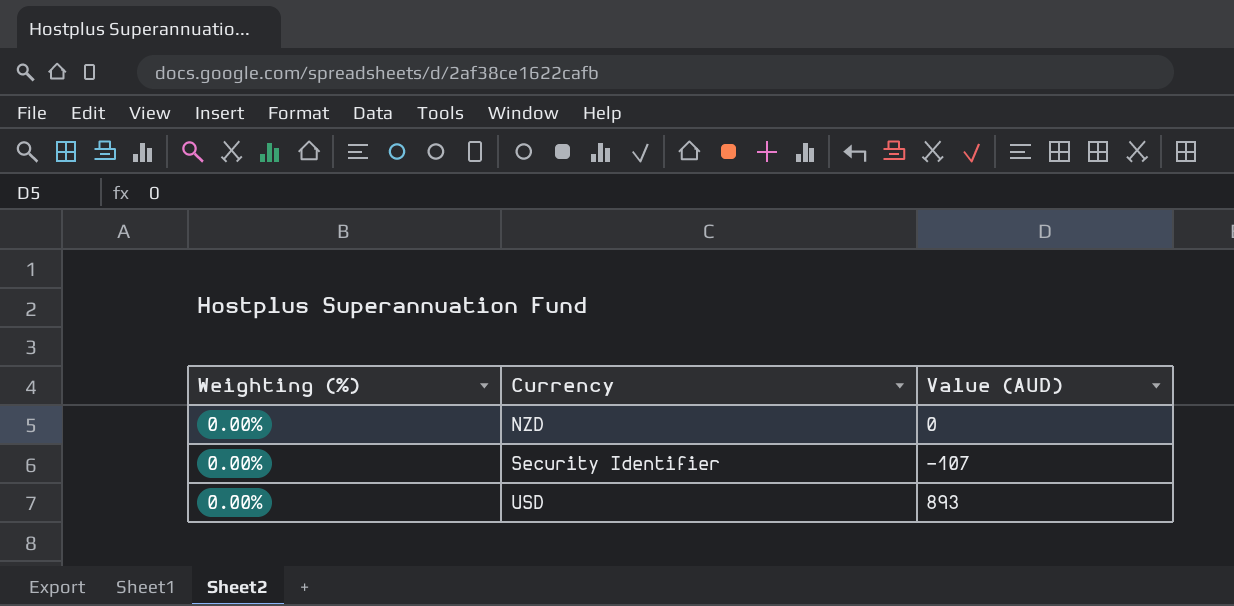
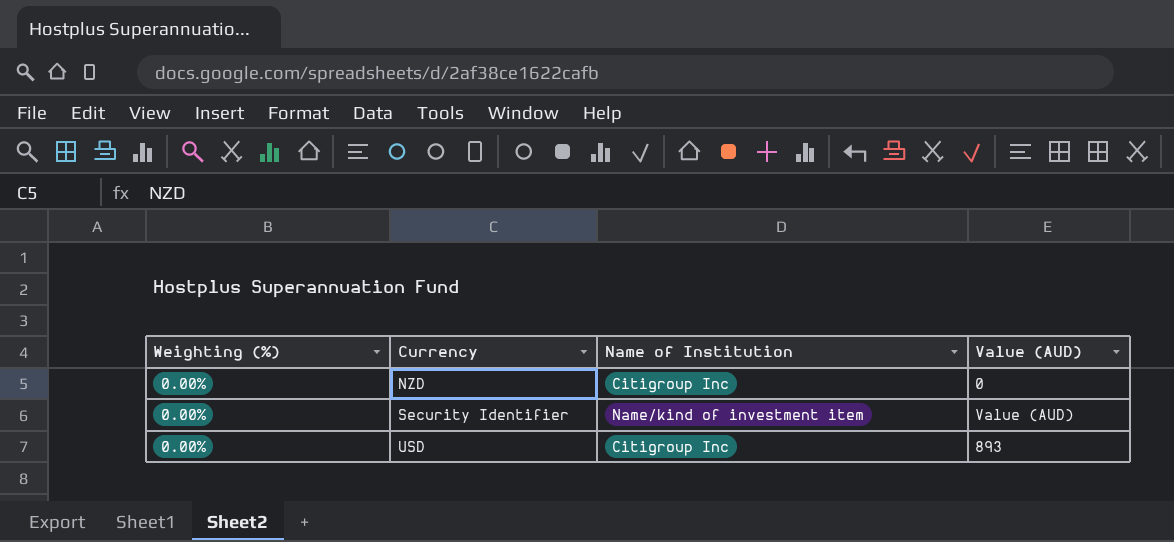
column Name of Institution | position: none -> 3
Security Identifier | Value (AUD): -107 -> Value (AUD)

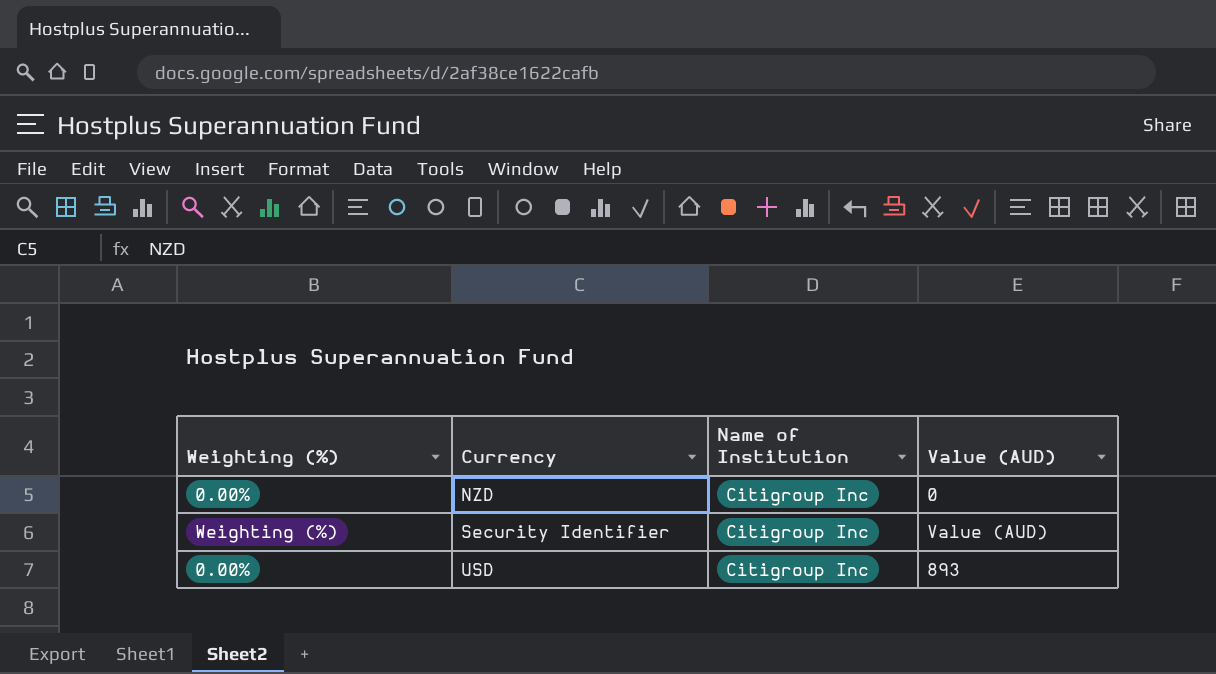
Security Identifier | Weighting (%): 0.00% -> Weighting (%)
Security Identifier | Name of Institution: Name/kind of investment item -> Citigroup Inc

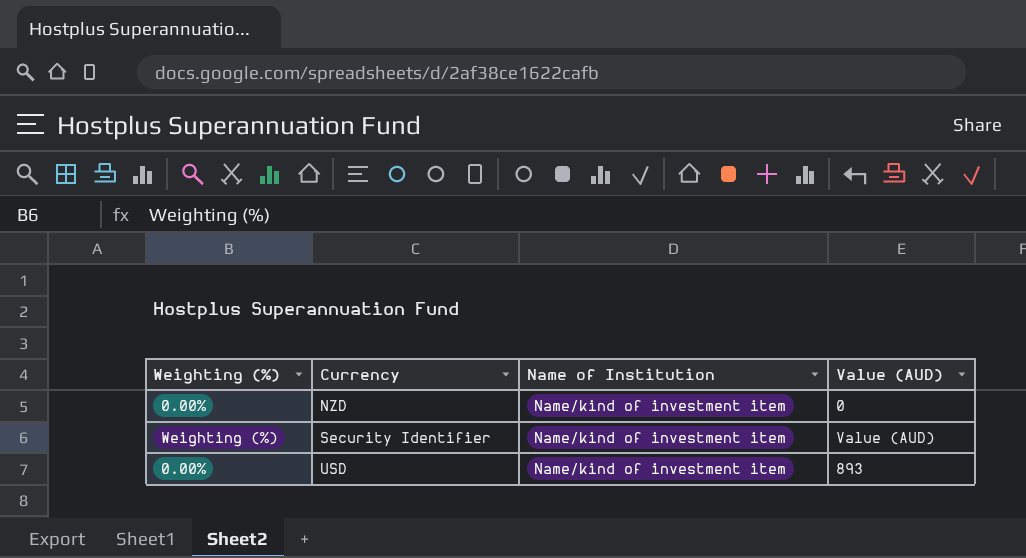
NZD | Name of Institution: Citigroup Inc -> Name/kind of investment item
Security Identifier | Name of Institution: Citigroup Inc -> Name/kind of investment item
USD | Name of Institution: Citigroup Inc -> Name/kind of investment item

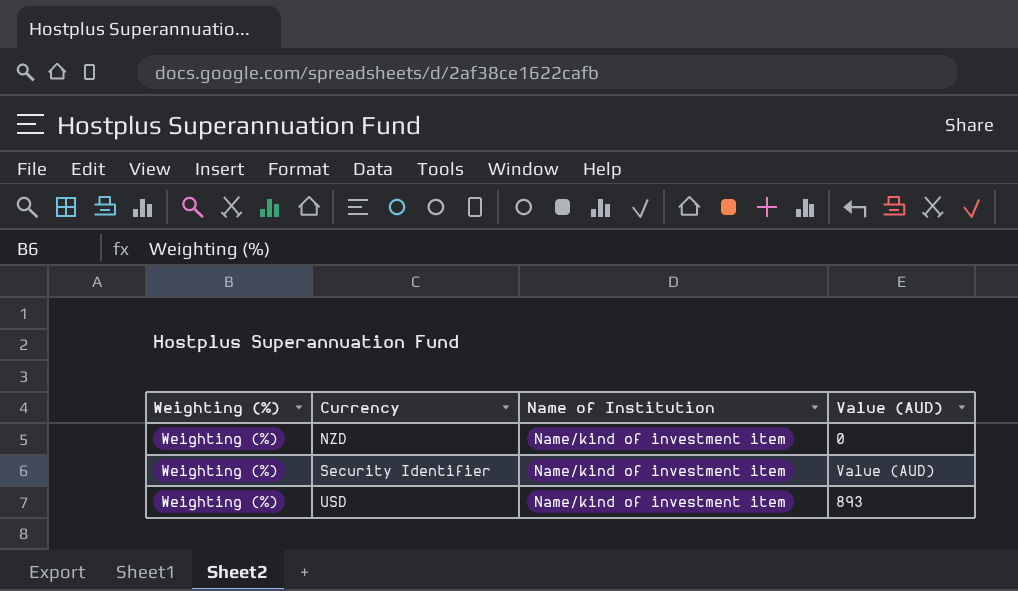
NZD | Weighting (%): 0.00% -> Weighting (%)
USD | Weighting (%): 0.00% -> Weighting (%)

